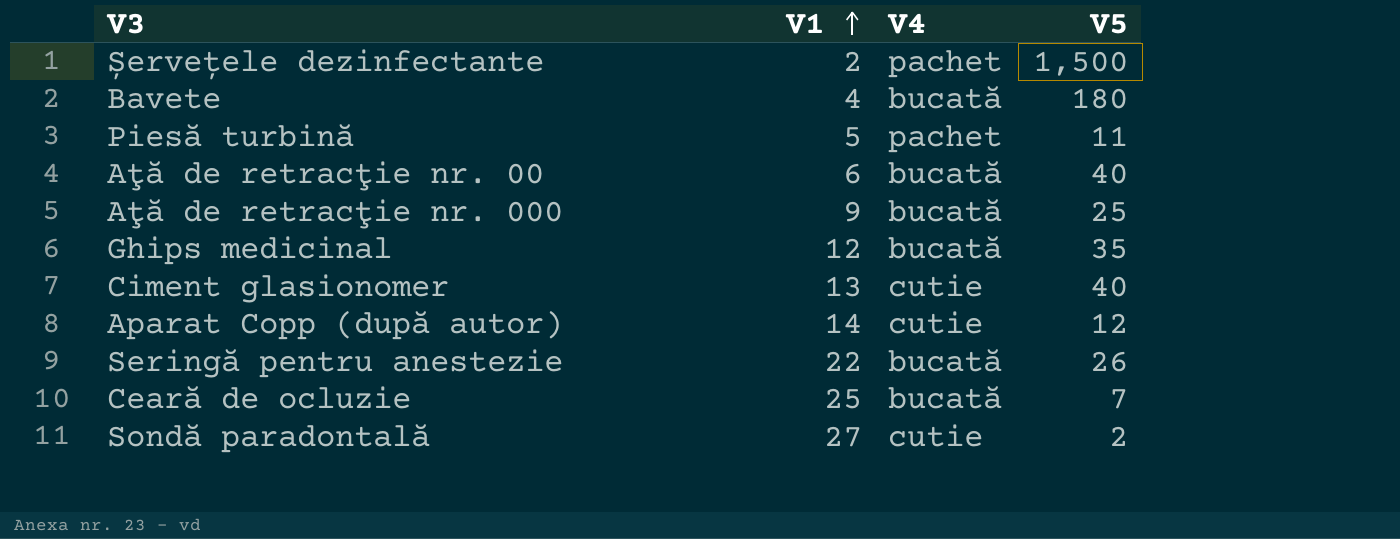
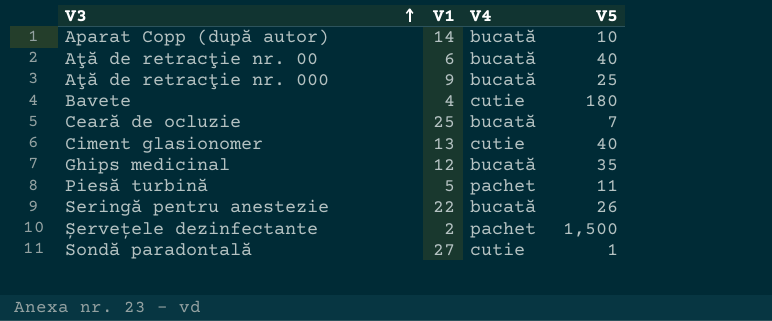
row order: V1 ascending -> V3 ascending
Aparat Copp (după autor) | V4: cutie -> bucată
Aparat Copp (după autor) | V5: 12 -> 10
Bavete | V4: bucată -> cutie
Sondă paradontală | V5: 2 -> 1

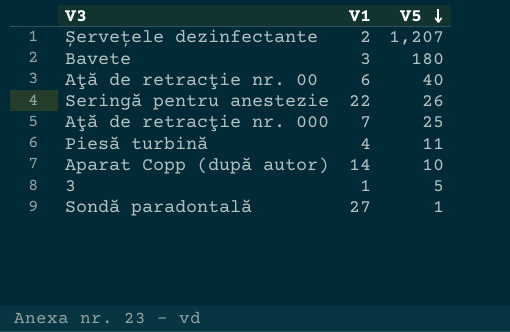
row order: V3 ascending -> V5 descending
column V4 | position: 3 -> none
row Ceară de ocluzie: 25 | bucată | 7 -> none
row Ciment glasionomer: 13 | cutie | 40 -> none
row Ghips medicinal: 12 | bucată | 35 -> none
Șervețele dezinfectante | V5: 1,500 -> 1,207
Bavete | V1: 4 -> 3
Aţă de retracţie nr. 000 | V1: 9 -> 7
Piesă turbină | V1: 5 -> 4
row 3: none -> 1 | 5

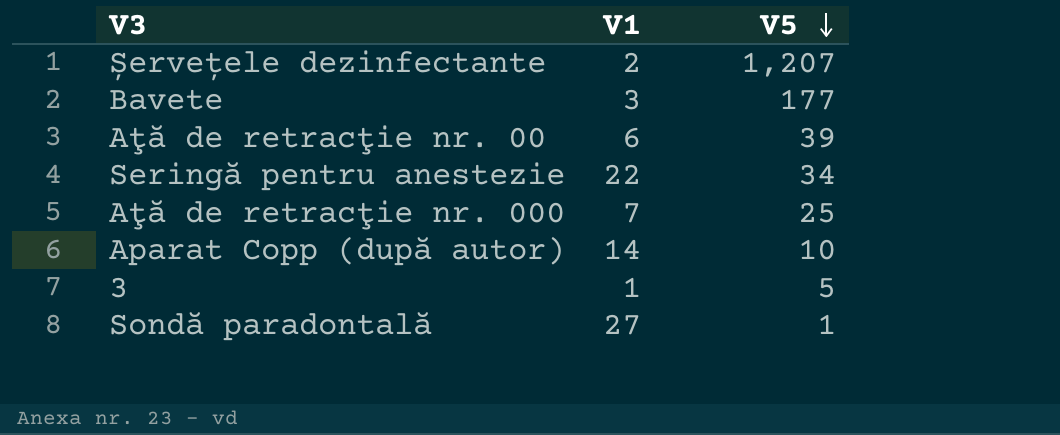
row Piesă turbină: 4 | 11 -> none
Bavete | V5: 180 -> 177
Aţă de retracţie nr. 00 | V5: 40 -> 39
Seringă pentru anestezie | V5: 26 -> 34

